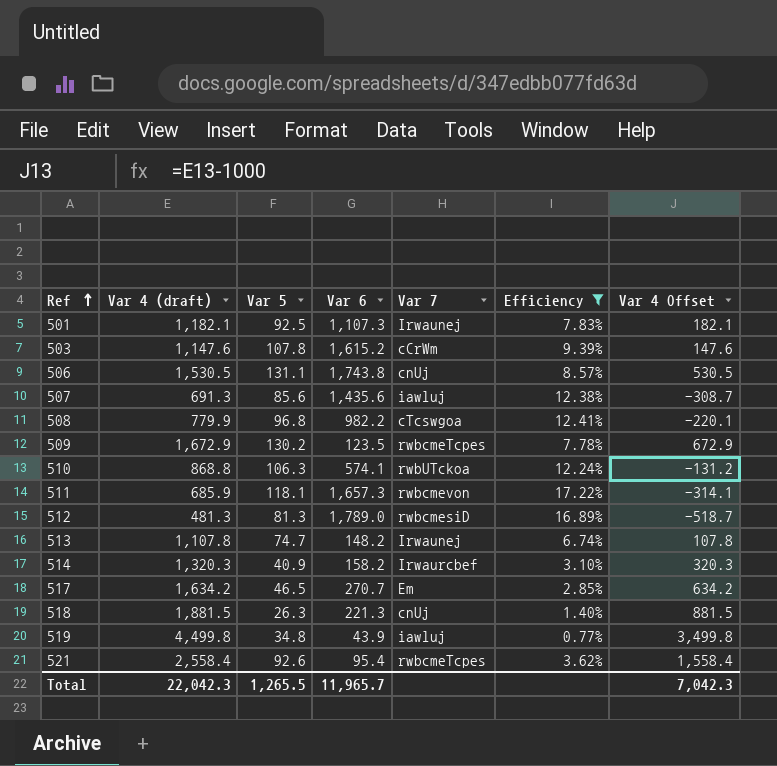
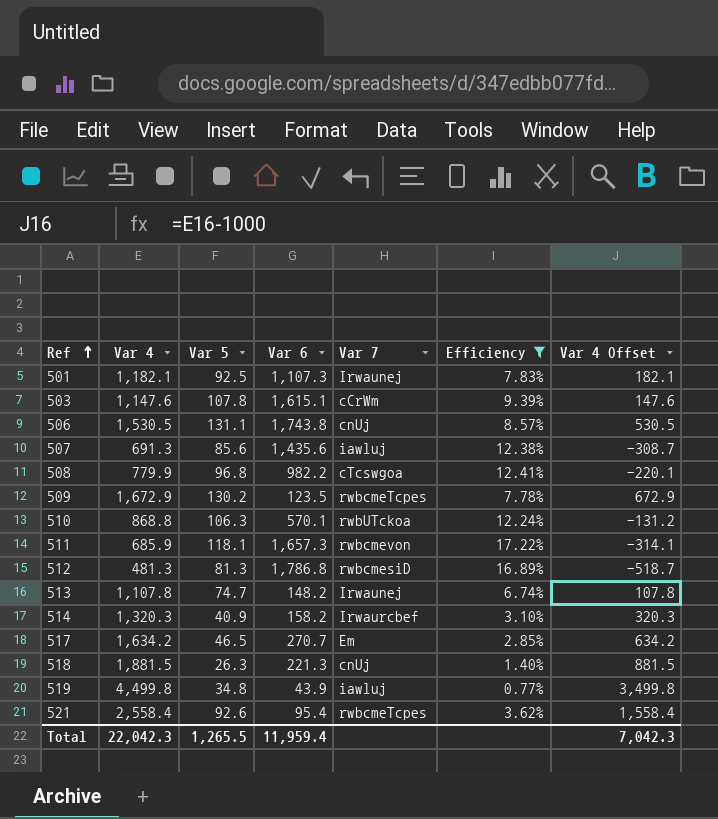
column name: Var 4 (draft) -> Var 4
503 | Var 6: 1,615.2 -> 1,615.1
510 | Var 6: 574.1 -> 570.1
512 | Var 6: 1,789.0 -> 1,786.8
Total | Var 6: 11,965.7 -> 11,959.4

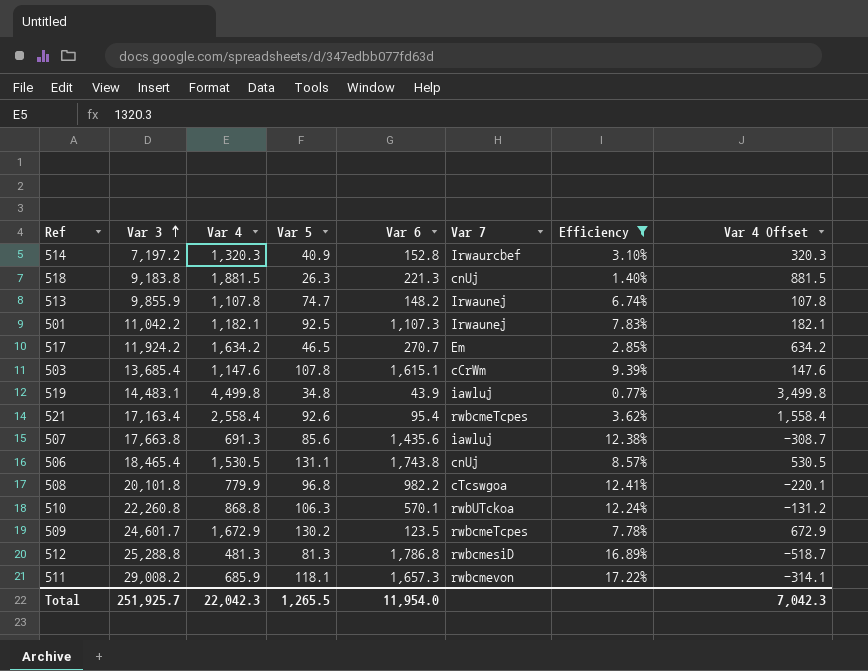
row order: Ref ascending -> Var 3 ascending
column Var 3 | position: none -> 2
514 | Var 6: 158.2 -> 152.8
Total | Var 6: 11,959.4 -> 11,954.0

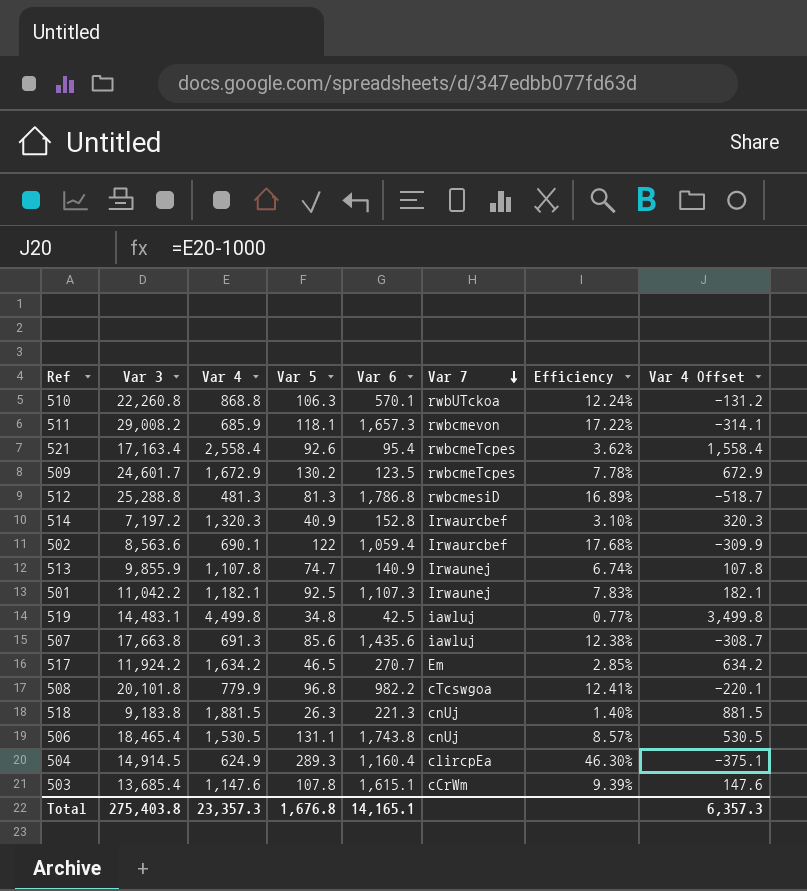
filter: Efficiency <= 17.22% -> none
row order: Var 3 ascending -> Var 7 descending
513 | Var 6: 148.2 -> 140.9
519 | Var 6: 43.9 -> 42.5
Total | Var 3: 251,925.7 -> 275,403.8
Total | Var 4: 22,042.3 -> 23,357.3
Total | Var 5: 1,265.5 -> 1,676.8
Total | Var 6: 11,954.0 -> 14,165.1
Total | Var 4 Offset: 7,042.3 -> 6,357.3

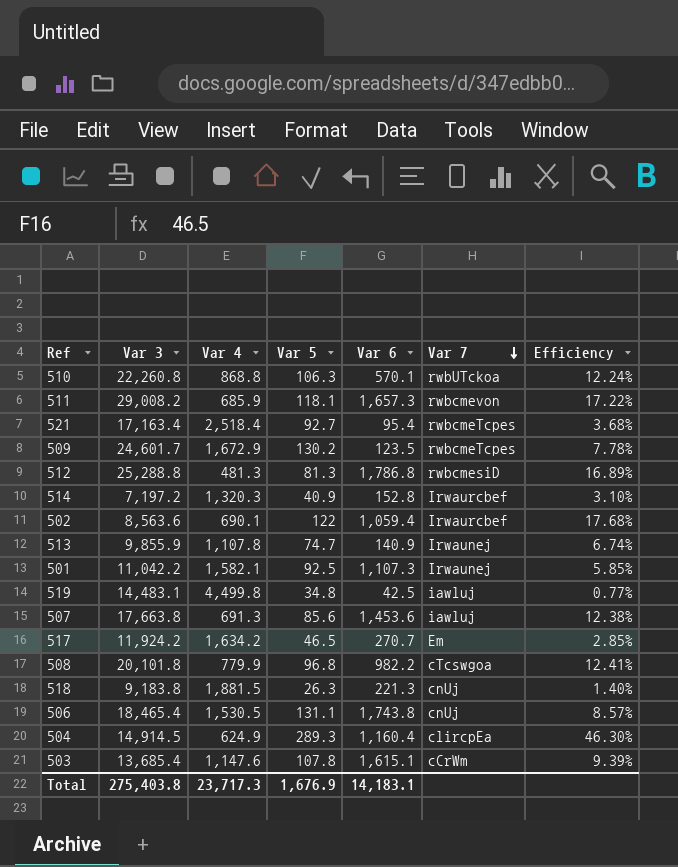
column Var 4 Offset | formula: [Var 4] - 1000 -> none
521 | Var 4: 2,558.4 -> 2,518.4
521 | Var 5: 92.6 -> 92.7
521 | Efficiency: 3.62% -> 3.68%
501 | Var 4: 1,182.1 -> 1,582.1
501 | Efficiency: 7.83% -> 5.85%
507 | Var 6: 1,435.6 -> 1,453.6
Total | Var 4: 23,357.3 -> 23,717.3
Total | Var 5: 1,676.8 -> 1,676.9
Total | Var 6: 14,165.1 -> 14,183.1

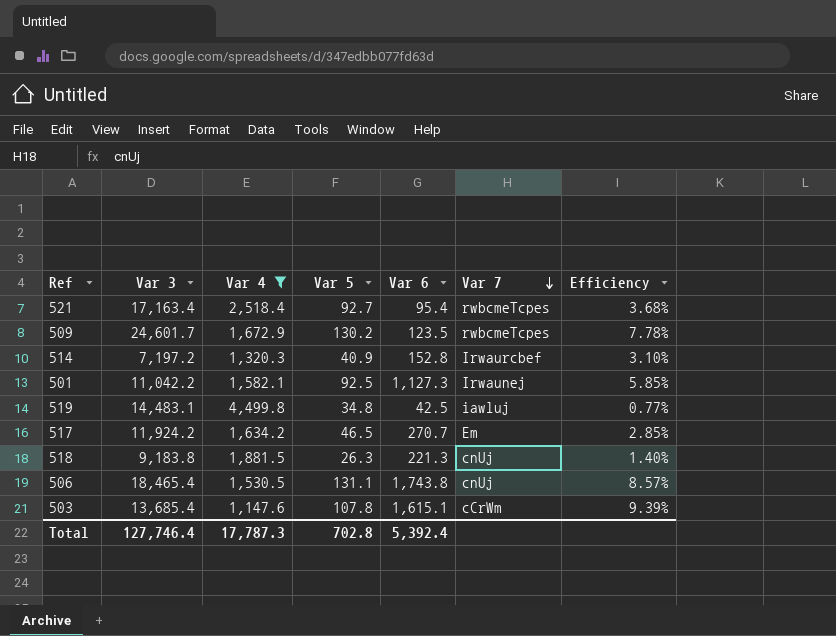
filter: none -> Var 4 >= 1,147.6
501 | Var 6: 1,107.3 -> 1,127.3
Total | Var 3: 275,403.8 -> 127,746.4
Total | Var 4: 23,717.3 -> 17,787.3
Total | Var 5: 1,676.9 -> 702.8
Total | Var 6: 14,183.1 -> 5,392.4

